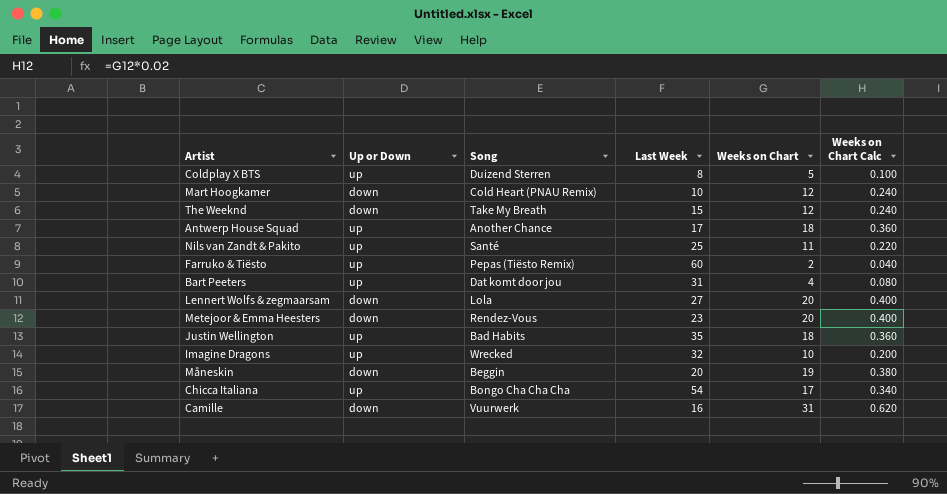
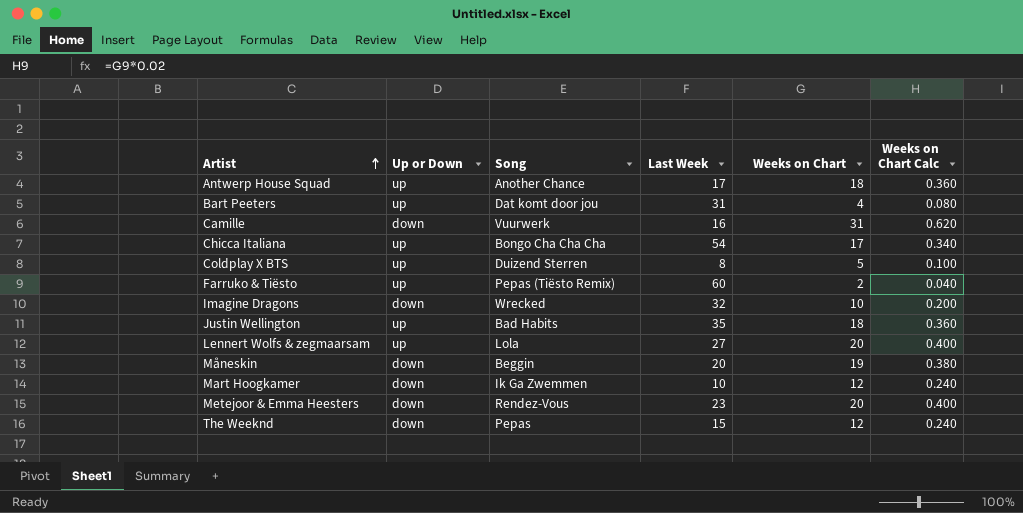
row order: none -> Artist ascending
row Nils van Zandt & Pakito: up | Santé | 25 | 11 | 0.220 -> none
Imagine Dragons | Up or Down: up -> down
Lennert Wolfs & zegmaarsam | Up or Down: down -> up
Mart Hoogkamer | Song: Cold Heart (PNAU Remix) -> Ik Ga Zwemmen
The Weeknd | Song: Take My Breath -> Pepas

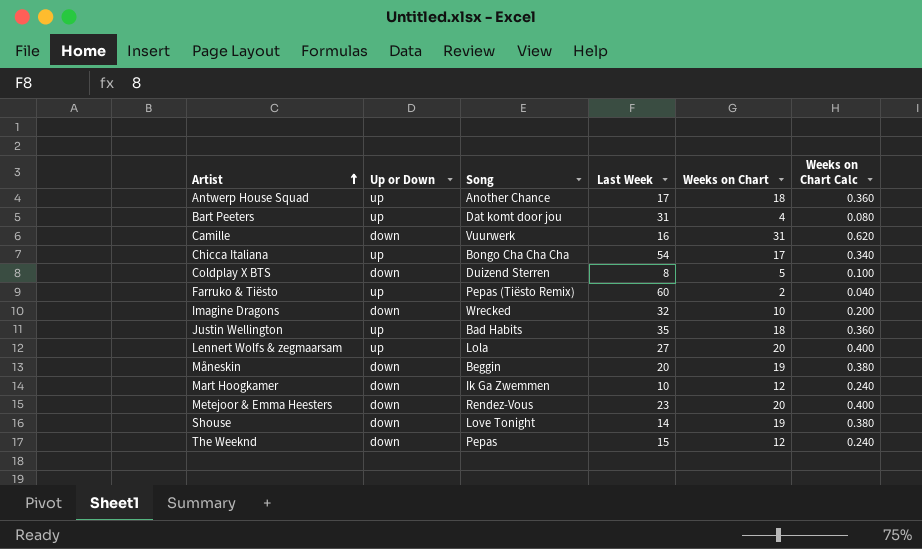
Coldplay X BTS | Up or Down: up -> down
row Shouse: none -> down | Love Tonight | 14 | 19 | 0.380

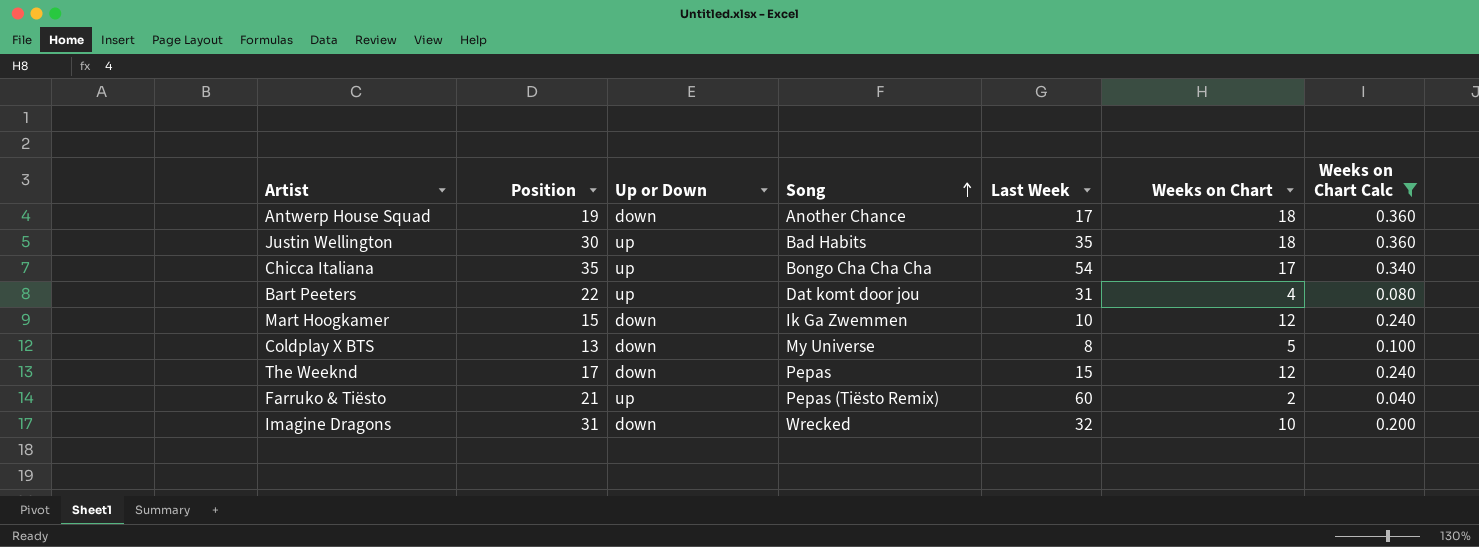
filter: none -> Weeks on Chart Calc <= 0.360
row order: Artist ascending -> Song ascending
column Position | position: none -> 2
Antwerp House Squad | Up or Down: up -> down
Coldplay X BTS | Song: Duizend Sterren -> My Universe

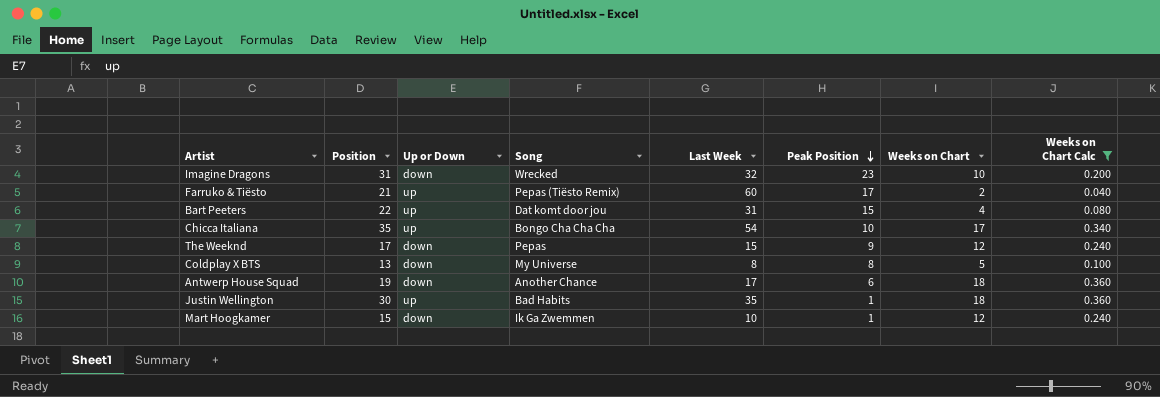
row order: Song ascending -> Peak Position descending
column Peak Position | position: none -> 6

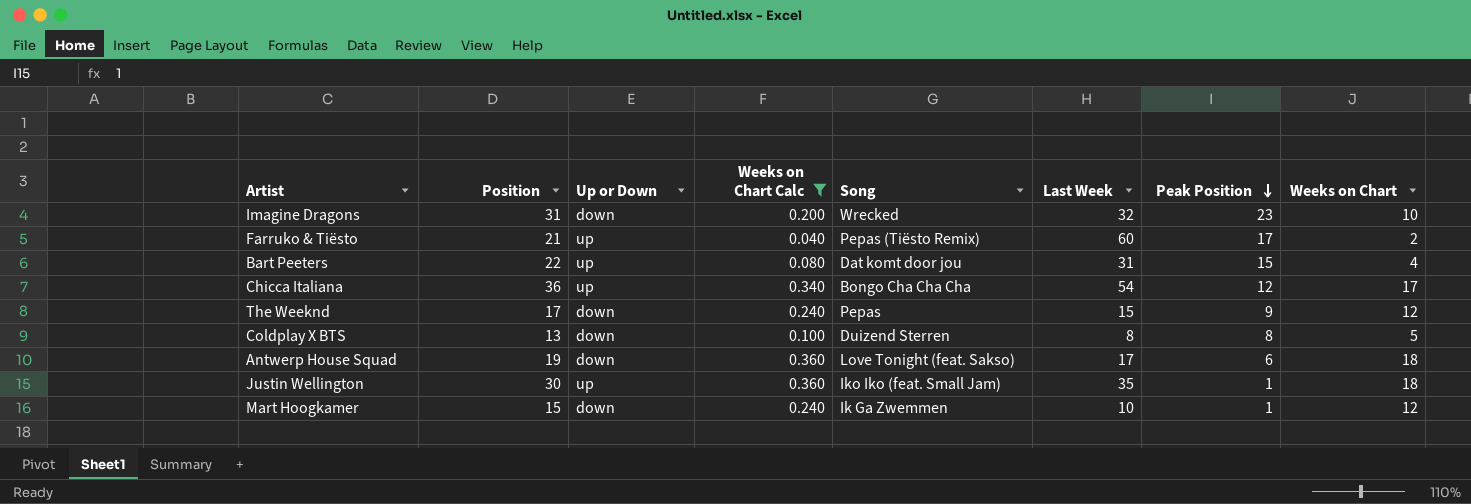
column Weeks on Chart Calc | position: 8 -> 4
Chicca Italiana | Position: 35 -> 36
Chicca Italiana | Peak Position: 10 -> 12
Coldplay X BTS | Song: My Universe -> Duizend Sterren
Antwerp House Squad | Song: Another Chance -> Love Tonight (feat. Sakso)
Justin Wellington | Song: Bad Habits -> Iko Iko (feat. Small Jam)

